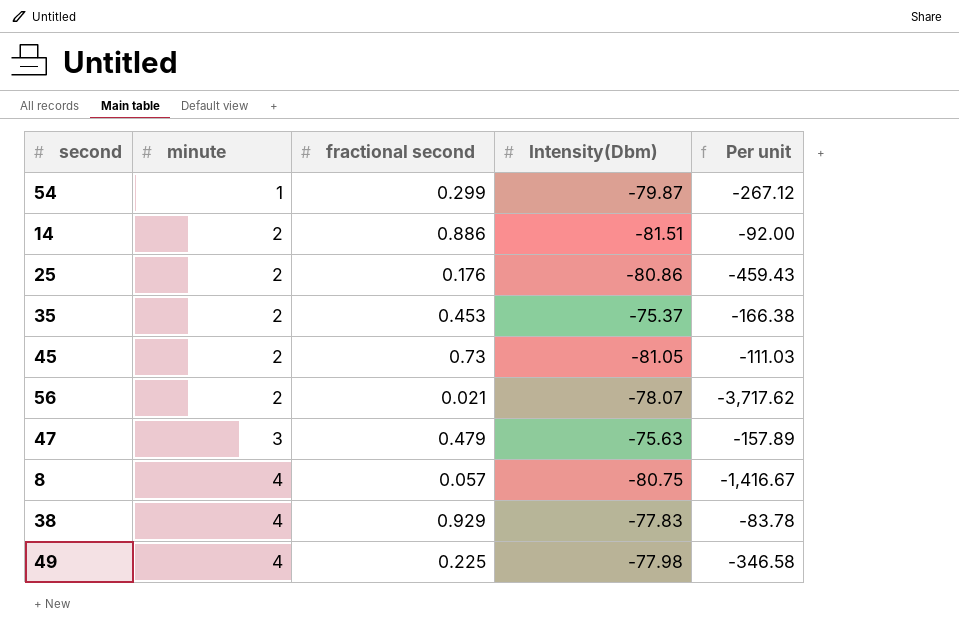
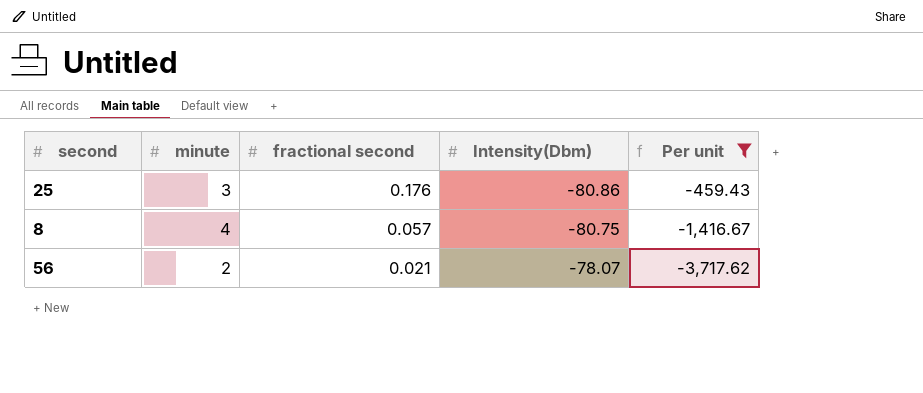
filter: none -> Per unit <= -459.43
row order: minute ascending -> fractional second descending
25 | minute: 2 -> 3

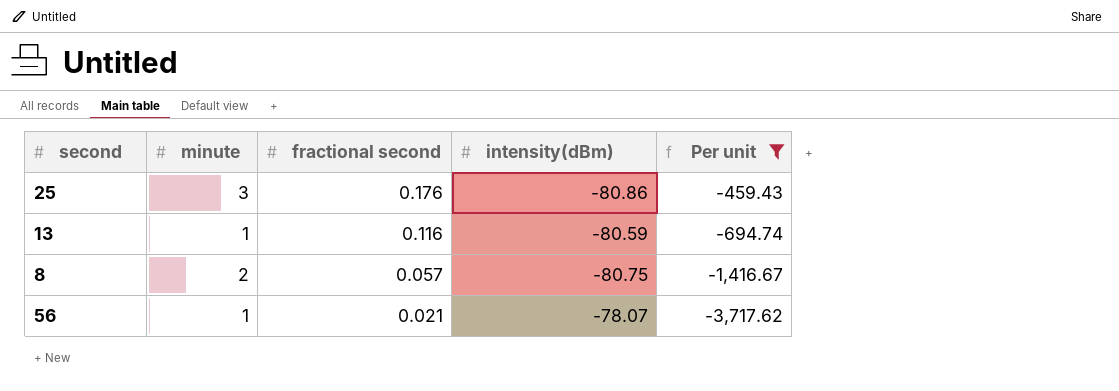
column name: Intensity(Dbm) -> intensity(dBm)
row 13: none -> 1 | 0.116 | -80.59 | -694.74
8 | minute: 4 -> 2
56 | minute: 2 -> 1

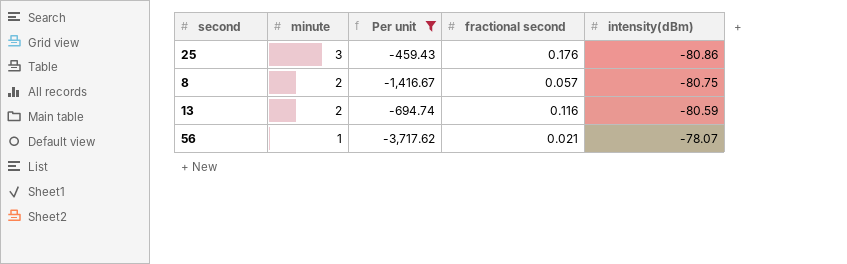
row order: fractional second descending -> minute descending
column Per unit | position: 5 -> 3
13 | minute: 1 -> 2

